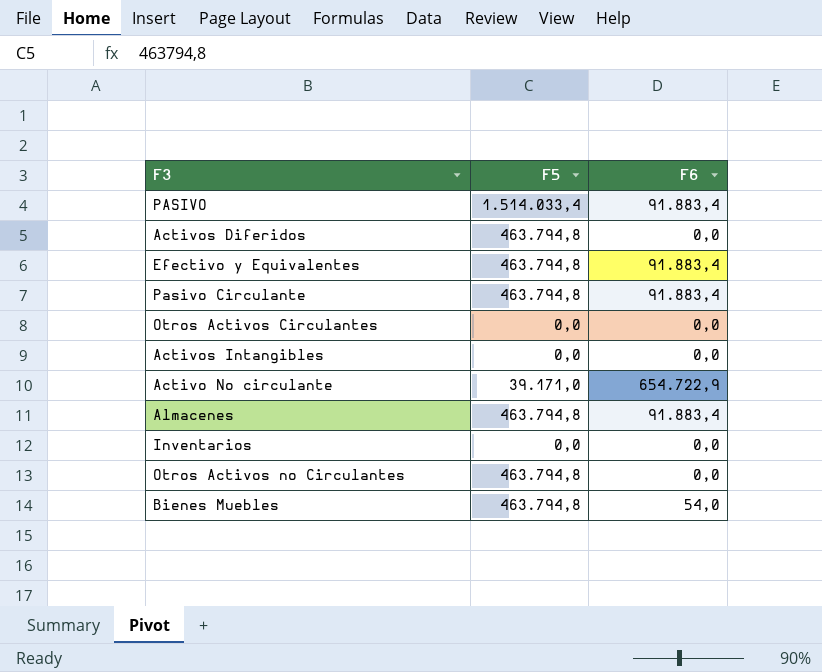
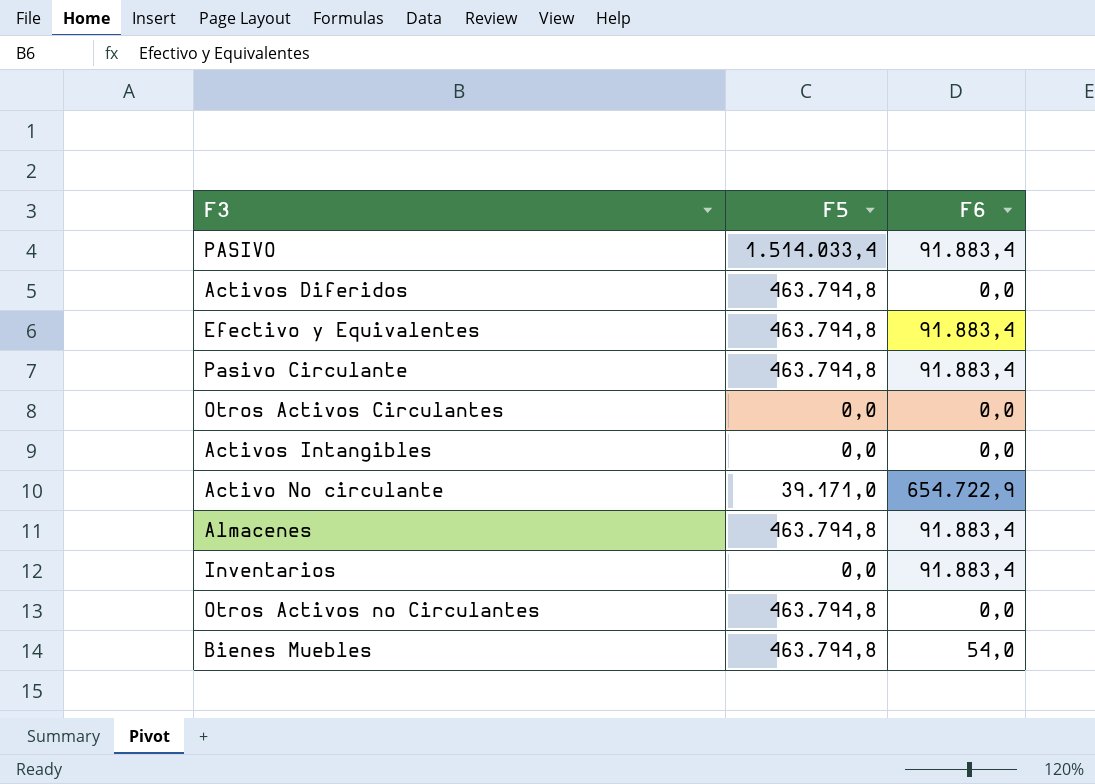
Inventarios | F6: 0,0 -> 91.883,4

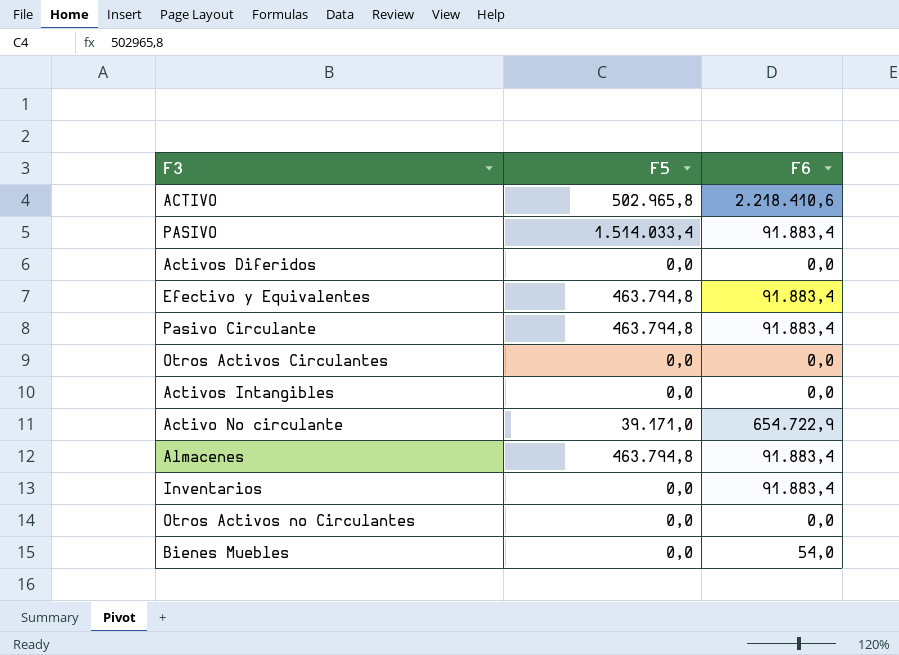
row ACTIVO: none -> 502.965,8 | 2.218.410,6
Activos Diferidos | F5: 463.794,8 -> 0,0
Otros Activos no Circulantes | F5: 463.794,8 -> 0,0
Bienes Muebles | F5: 463.794,8 -> 0,0

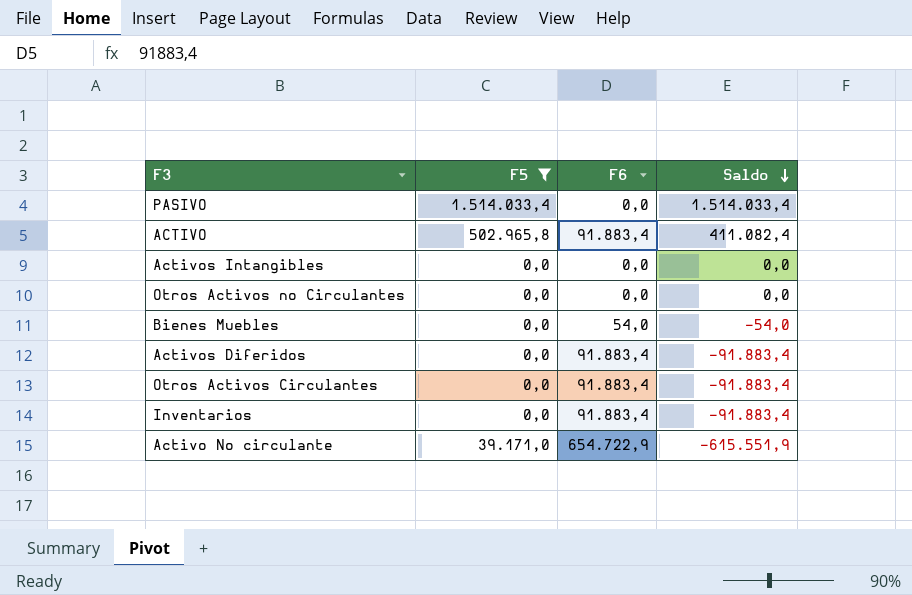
filter: none -> F5 != 463.794,8
row order: none -> Saldo descending
column Saldo | formula: none -> [F5] - [F6]
PASIVO | F6: 91.883,4 -> 0,0
ACTIVO | F6: 2.218.410,6 -> 91.883,4
Activos Diferidos | F6: 0,0 -> 91.883,4
Otros Activos Circulantes | F6: 0,0 -> 91.883,4

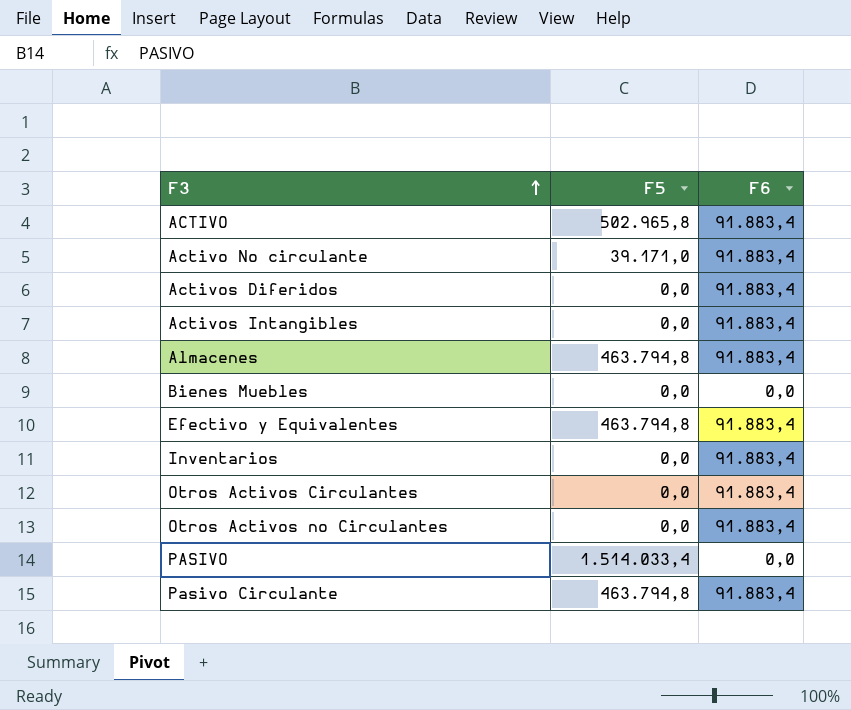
filter: F5 != 463.794,8 -> none
row order: Saldo descending -> F3 ascending
column Saldo | formula: [F5] - [F6] -> none
Activo No circulante | F6: 654.722,9 -> 91.883,4
Activos Intangibles | F6: 0,0 -> 91.883,4
Bienes Muebles | F6: 54,0 -> 0,0
Otros Activos no Circulantes | F6: 0,0 -> 91.883,4

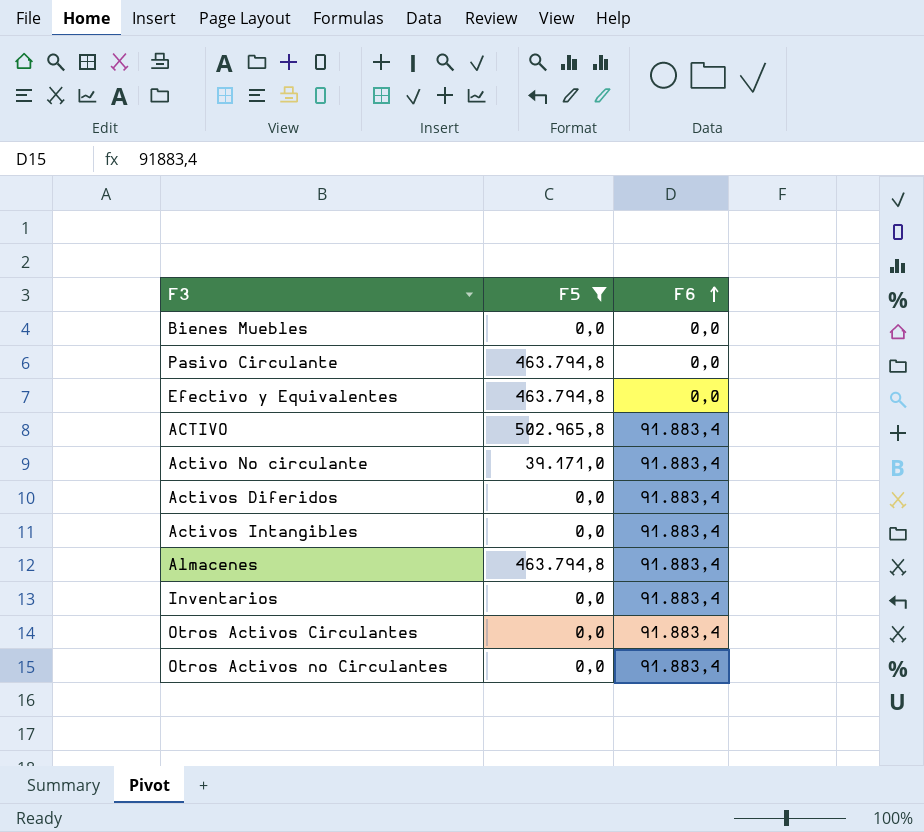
filter: none -> F5 != 1.514.033,4
row order: F3 ascending -> F6 ascending
Pasivo Circulante | F6: 91.883,4 -> 0,0
Efectivo y Equivalentes | F6: 91.883,4 -> 0,0

